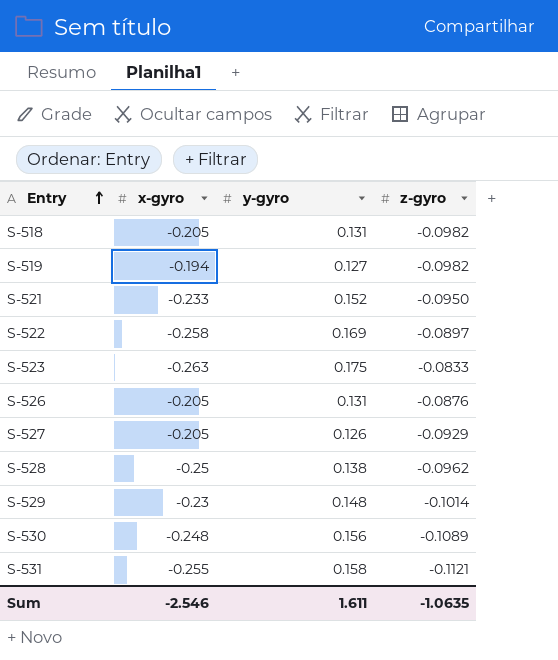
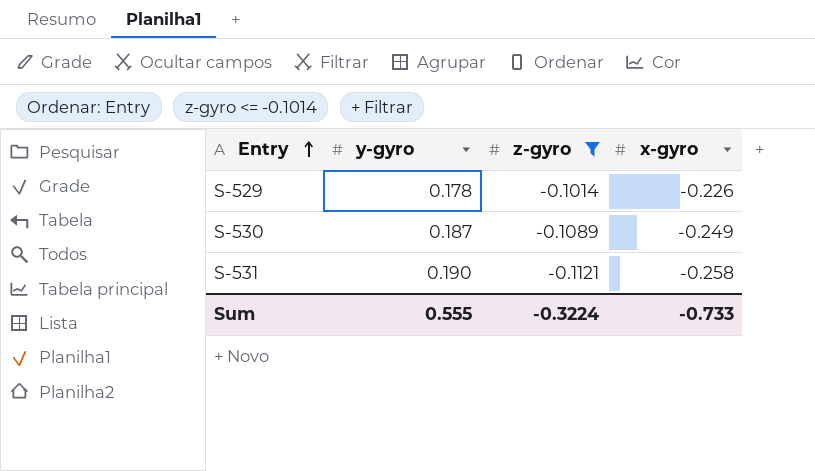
filter: none -> z-gyro <= -0.1014
column x-gyro | position: 2 -> 4
S-529 | y-gyro: 0.148 -> 0.178
S-529 | x-gyro: -0.23 -> -0.226
S-530 | y-gyro: 0.156 -> 0.187
S-530 | x-gyro: -0.248 -> -0.249
S-531 | y-gyro: 0.158 -> 0.190
S-531 | x-gyro: -0.255 -> -0.258
Sum | y-gyro: 1.611 -> 0.555
Sum | z-gyro: -1.0635 -> -0.3224
Sum | x-gyro: -2.546 -> -0.733

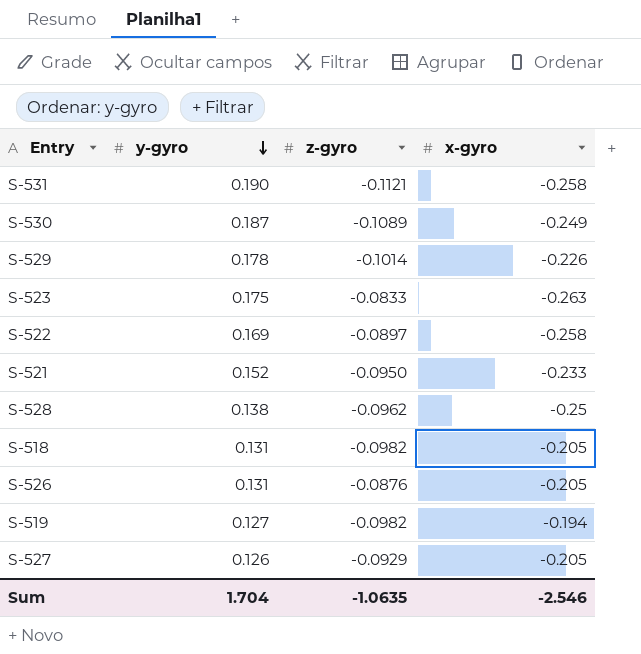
filter: z-gyro <= -0.1014 -> none
row order: Entry ascending -> y-gyro descending
Sum | y-gyro: 0.555 -> 1.704
Sum | z-gyro: -0.3224 -> -1.0635
Sum | x-gyro: -0.733 -> -2.546

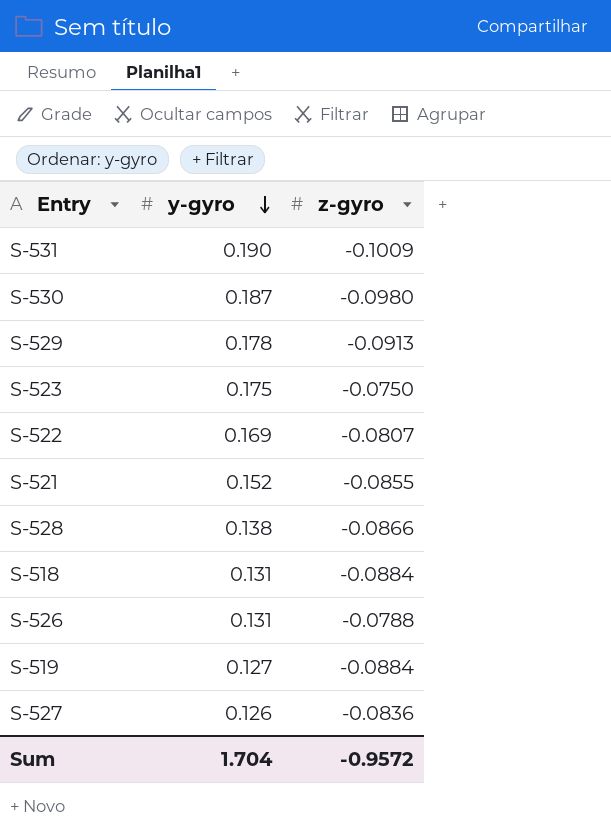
column x-gyro | position: 4 -> none
S-531 | z-gyro: -0.1121 -> -0.1009
S-530 | z-gyro: -0.1089 -> -0.0980
S-529 | z-gyro: -0.1014 -> -0.0913
S-523 | z-gyro: -0.0833 -> -0.0750
S-522 | z-gyro: -0.0897 -> -0.0807
S-521 | z-gyro: -0.0950 -> -0.0855
S-528 | z-gyro: -0.0962 -> -0.0866
S-518 | z-gyro: -0.0982 -> -0.0884
S-526 | z-gyro: -0.0876 -> -0.0788
S-519 | z-gyro: -0.0982 -> -0.0884
S-527 | z-gyro: -0.0929 -> -0.0836
Sum | z-gyro: -1.0635 -> -0.9572

